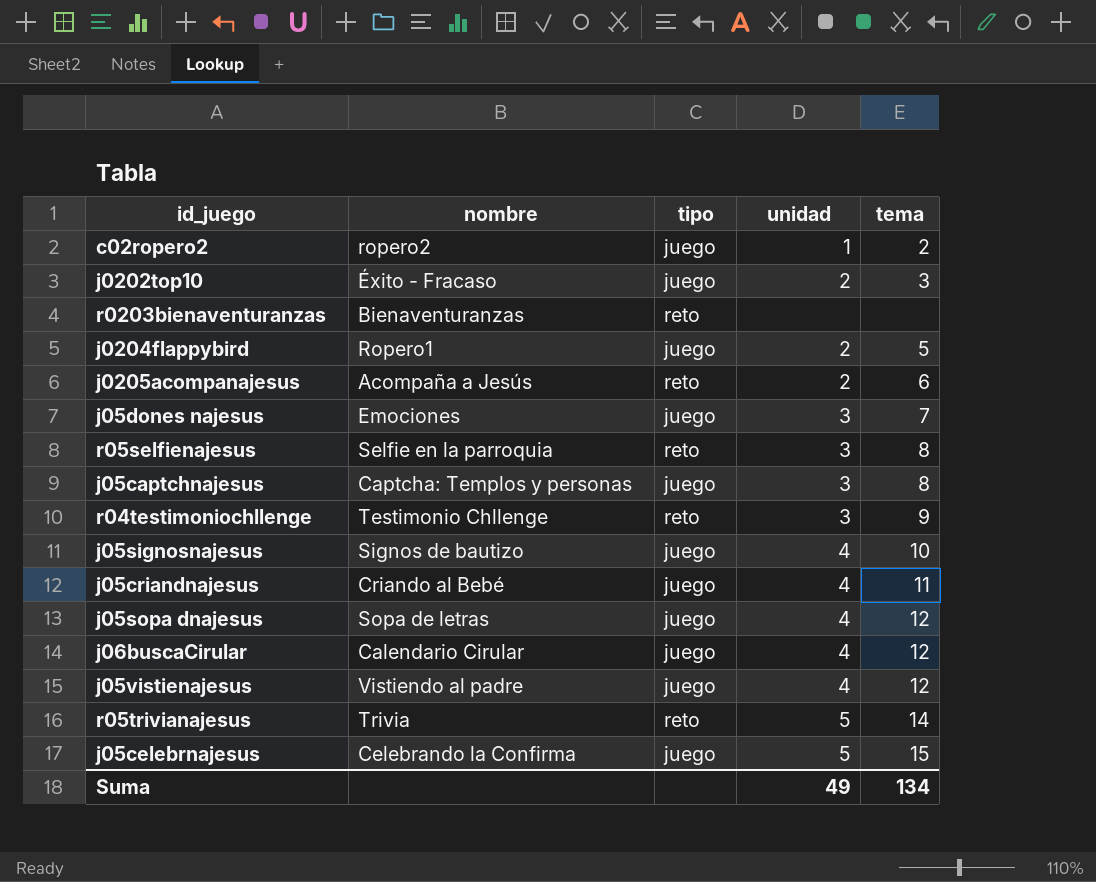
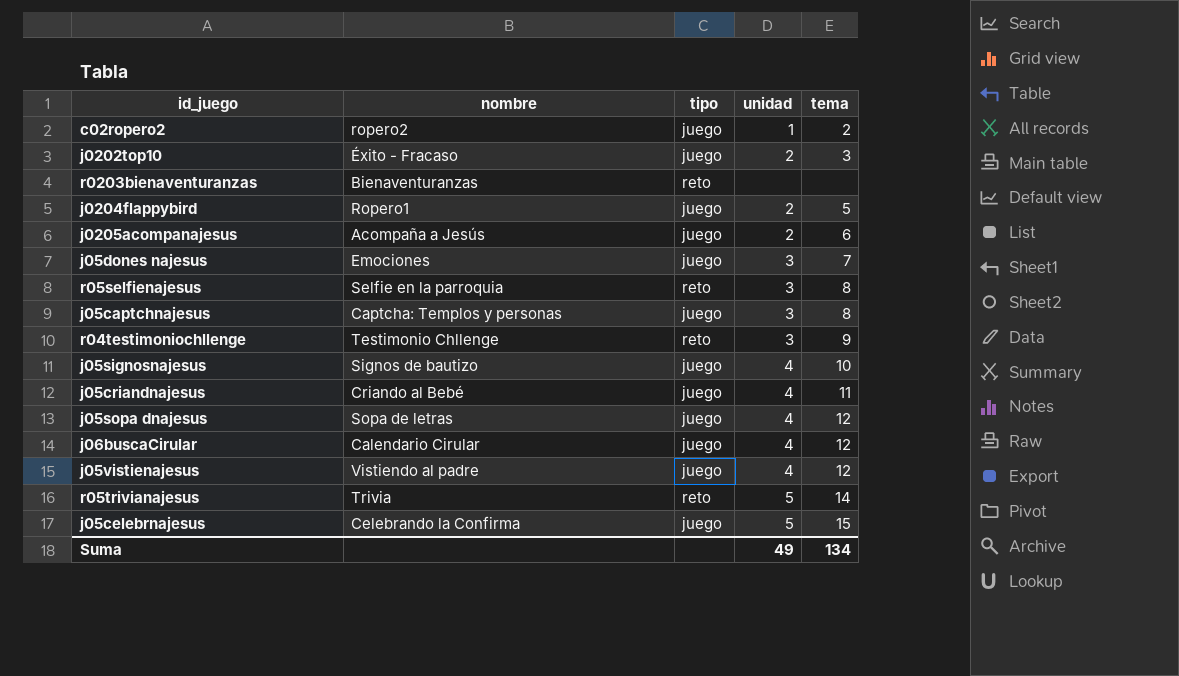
j0205acompanajesus | tipo: reto -> juego

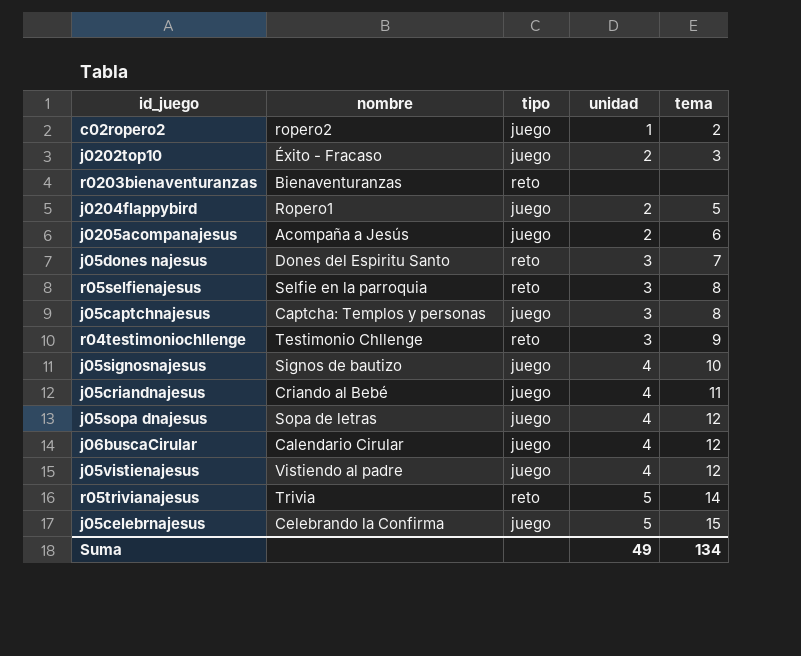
j05dones najesus | nombre: Emociones -> Dones del Espiritu Santo
j05dones najesus | tipo: juego -> reto

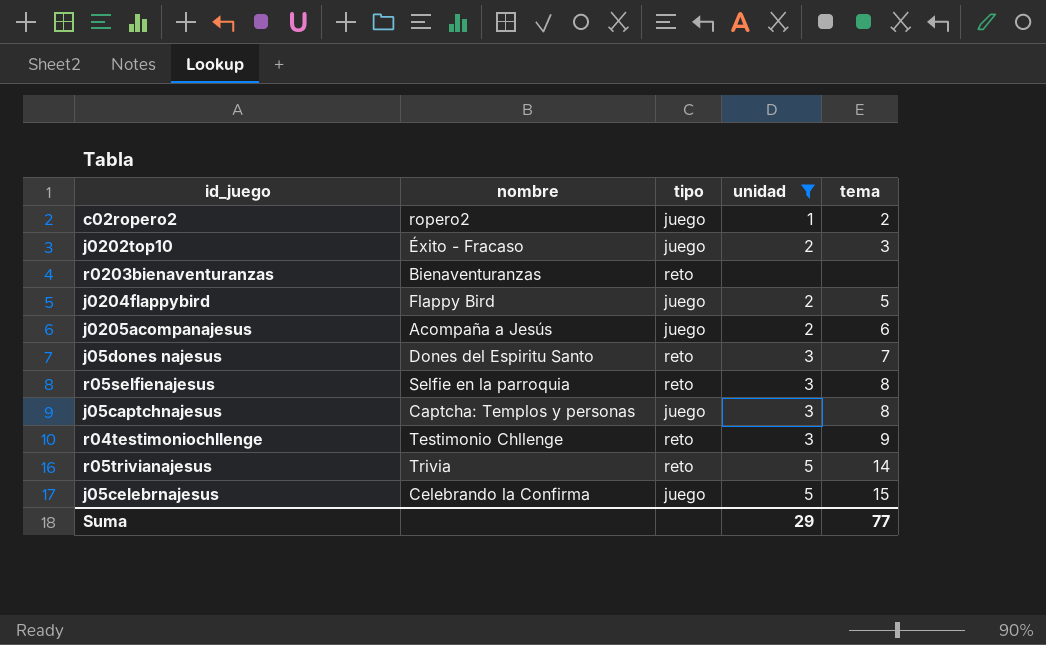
filter: none -> unidad != 4
j0204flappybird | nombre: Ropero1 -> Flappy Bird
Suma | unidad: 49 -> 29
Suma | tema: 134 -> 77

